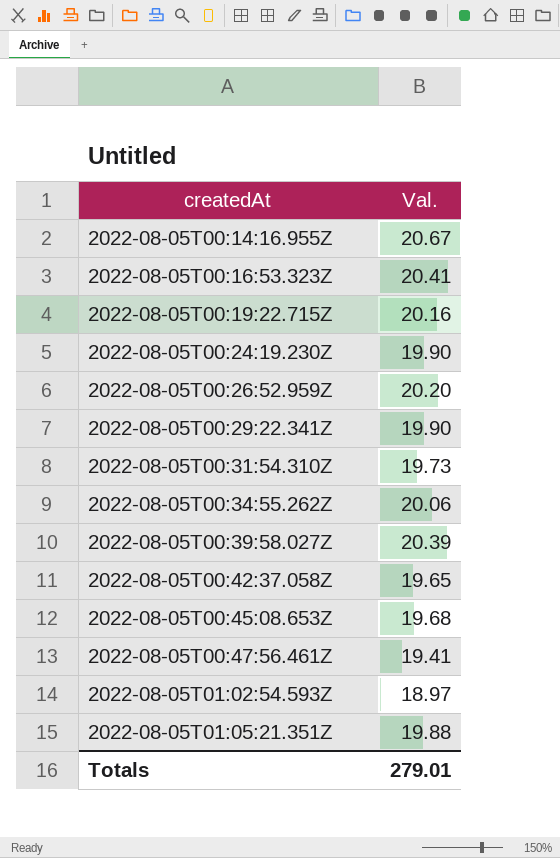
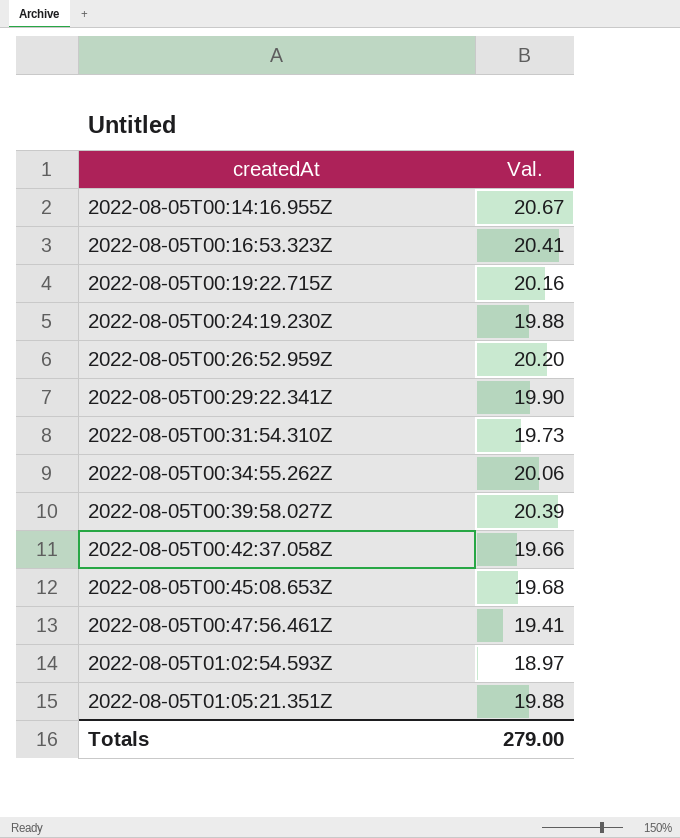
2022-08-05T00:24:19.230Z | Val.: 19.90 -> 19.88
2022-08-05T00:42:37.058Z | Val.: 19.65 -> 19.66
Totals | Val.: 279.01 -> 279.00

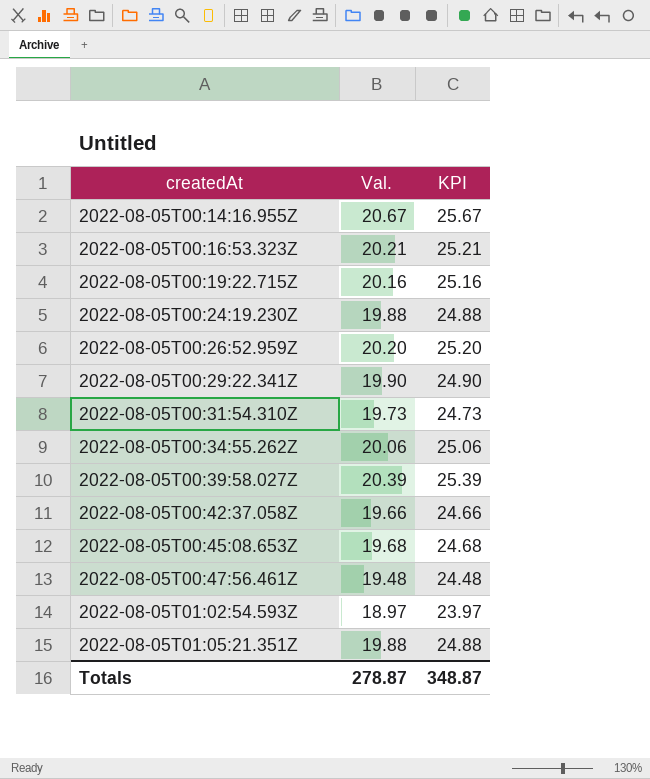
column KPI | formula: none -> [Val.] + 5
2022-08-05T00:16:53.323Z | Val.: 20.41 -> 20.21
2022-08-05T00:47:56.461Z | Val.: 19.41 -> 19.48
Totals | Val.: 279.00 -> 278.87

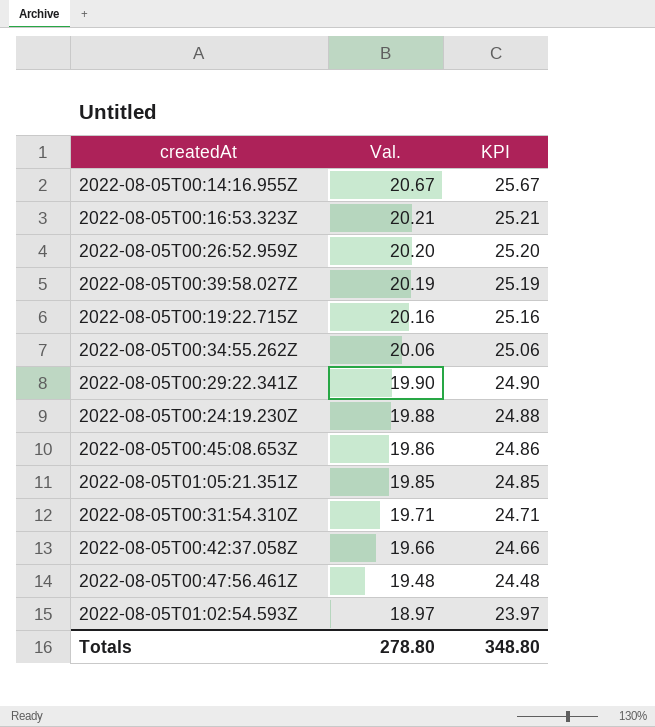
row order: createdAt ascending -> Val. descending
2022-08-05T00:39:58.027Z | Val.: 20.39 -> 20.19
2022-08-05T00:39:58.027Z | KPI: 25.39 -> 25.19
2022-08-05T00:45:08.653Z | Val.: 19.68 -> 19.86
2022-08-05T00:45:08.653Z | KPI: 24.68 -> 24.86
2022-08-05T01:05:21.351Z | Val.: 19.88 -> 19.85
2022-08-05T01:05:21.351Z | KPI: 24.88 -> 24.85
2022-08-05T00:31:54.310Z | Val.: 19.73 -> 19.71
2022-08-05T00:31:54.310Z | KPI: 24.73 -> 24.71
Totals | Val.: 278.87 -> 278.80
Totals | KPI: 348.87 -> 348.80

